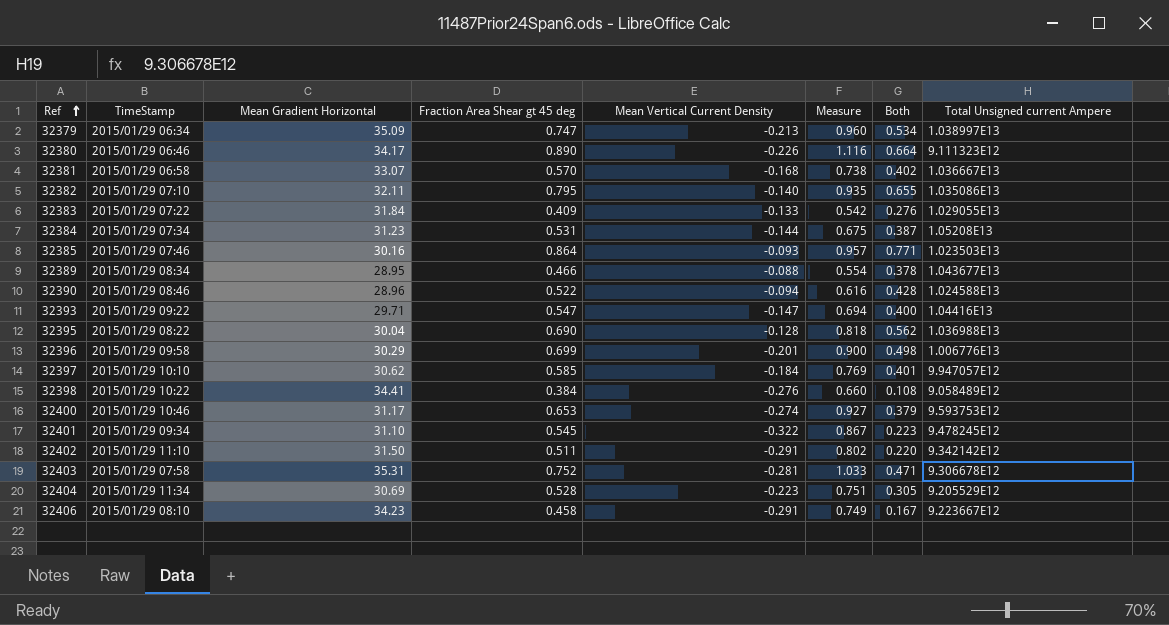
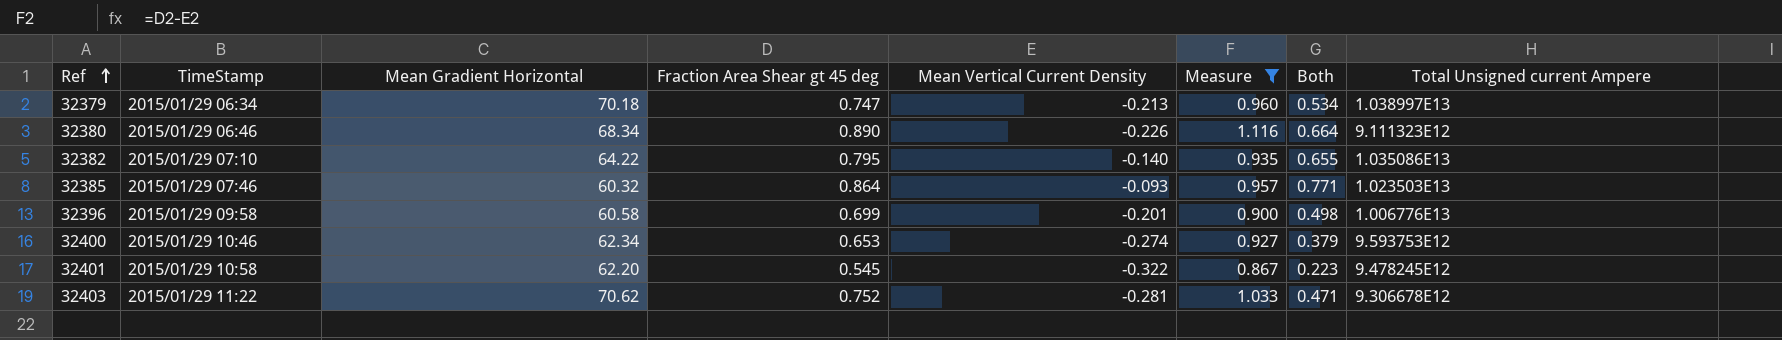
filter: none -> Measure >= 0.867
32379 | Mean Gradient Horizontal: 35.09 -> 70.18
32380 | Mean Gradient Horizontal: 34.17 -> 68.34
32382 | Mean Gradient Horizontal: 32.11 -> 64.22
32385 | Mean Gradient Horizontal: 30.16 -> 60.32
32396 | Mean Gradient Horizontal: 30.29 -> 60.58
32400 | Mean Gradient Horizontal: 31.17 -> 62.34
32401 | TimeStamp: 2015/01/29 09:34 -> 2015/01/29 10:58
32401 | Mean Gradient Horizontal: 31.10 -> 62.20
32403 | TimeStamp: 2015/01/29 07:58 -> 2015/01/29 11:22
32403 | Mean Gradient Horizontal: 35.31 -> 70.62

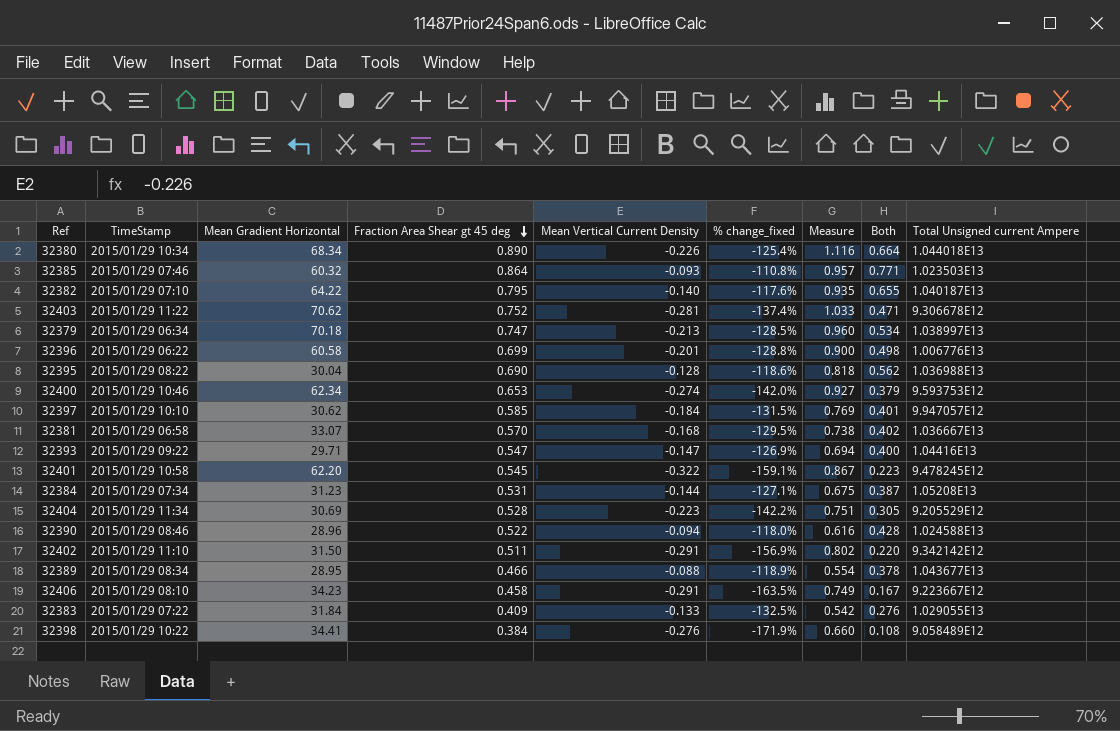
filter: Measure >= 0.867 -> none
row order: Ref ascending -> Fraction Area Shear gt 45 deg descending
column % change_fixed | formula: none -> ([Mean Vertical Current Density] - [Fraction Area Shear gt 45 deg]) / [Fraction Area Shear gt 45 deg]
32380 | TimeStamp: 2015/01/29 06:46 -> 2015/01/29 10:34
32380 | Total Unsigned current Ampere: 9.111323E12 -> 1.044018E13
32382 | Total Unsigned current Ampere: 1.035086E13 -> 1.040187E13
32396 | TimeStamp: 2015/01/29 09:58 -> 2015/01/29 06:22

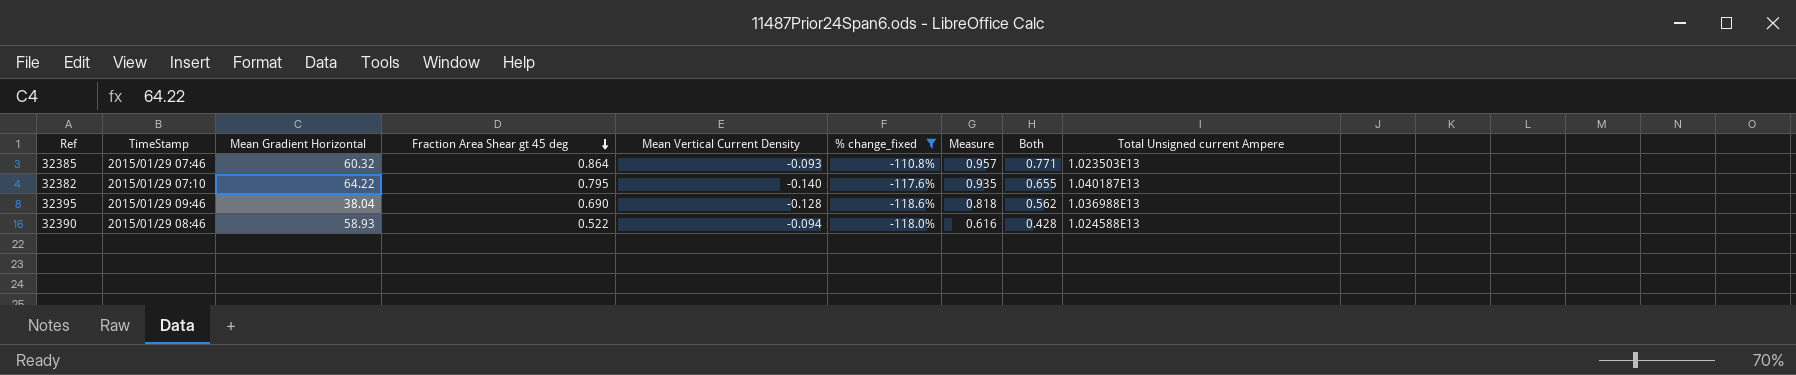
filter: none -> % change_fixed >= -118.6%
32395 | TimeStamp: 2015/01/29 08:22 -> 2015/01/29 09:46
32395 | Mean Gradient Horizontal: 30.04 -> 38.04
32390 | Mean Gradient Horizontal: 28.96 -> 58.93

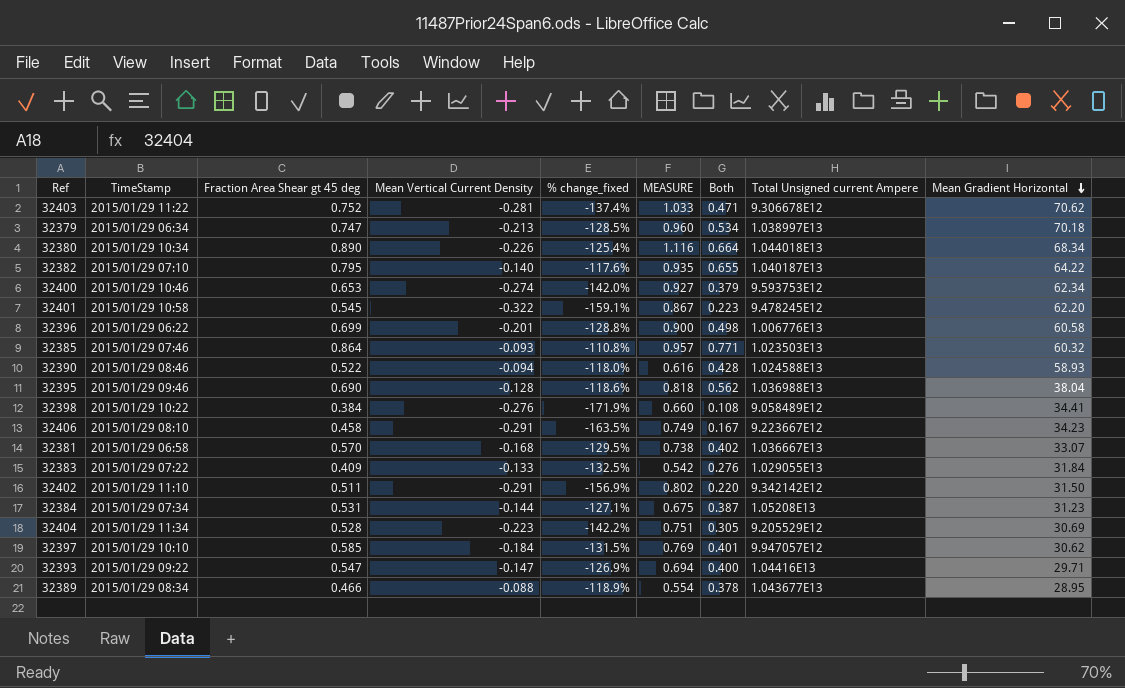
filter: % change_fixed >= -118.6% -> none
row order: Fraction Area Shear gt 45 deg descending -> Mean Gradient Horizontal descending
column name: Measure -> MEASURE
column Mean Gradient Horizontal | position: 3 -> 9

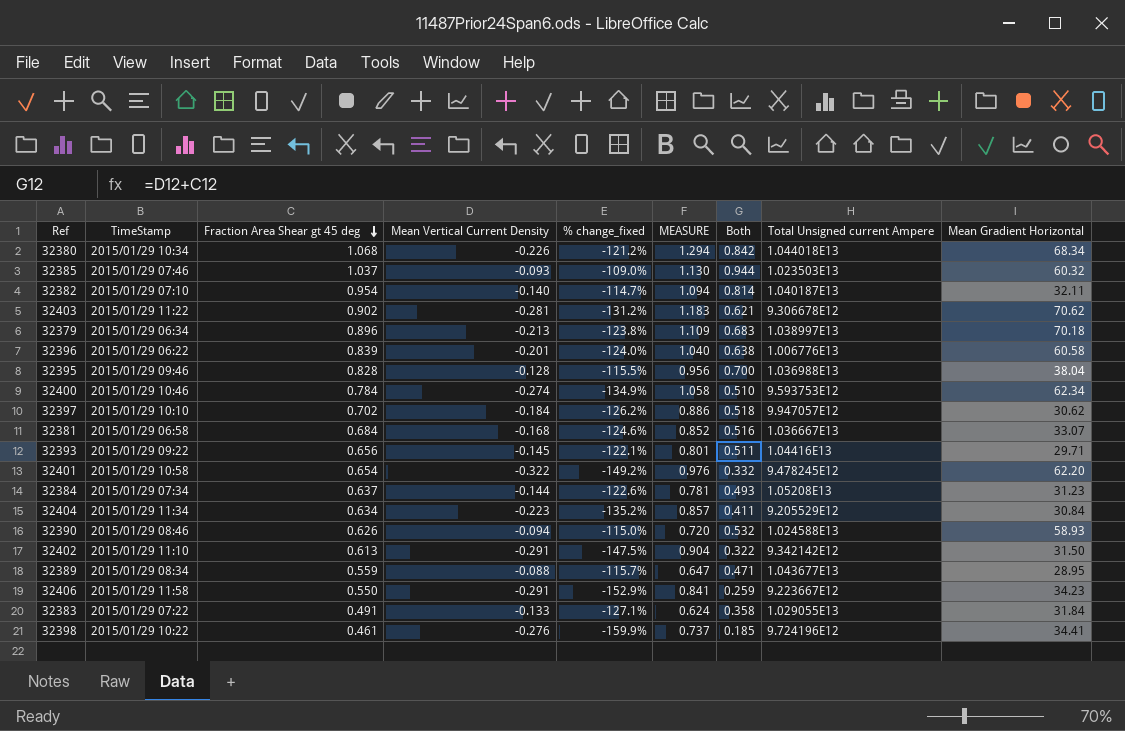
row order: Mean Gradient Horizontal descending -> Fraction Area Shear gt 45 deg descending
32380 | Fraction Area Shear gt 45 deg: 0.890 -> 1.068
32380 | % change_fixed: -125.4% -> -121.2%
32380 | MEASURE: 1.116 -> 1.294
32380 | Both: 0.664 -> 0.842
32385 | Fraction Area Shear gt 45 deg: 0.864 -> 1.037
32385 | % change_fixed: -110.8% -> -109.0%
32385 | MEASURE: 0.957 -> 1.130
32385 | Both: 0.771 -> 0.944
32382 | Fraction Area Shear gt 45 deg: 0.795 -> 0.954
32382 | % change_fixed: -117.6% -> -114.7%
32382 | MEASURE: 0.935 -> 1.094
32382 | Both: 0.655 -> 0.814
32382 | Mean Gradient Horizontal: 64.22 -> 32.11
32403 | Fraction Area Shear gt 45 deg: 0.752 -> 0.902
32403 | % change_fixed: -137.4% -> -131.2%
32403 | MEASURE: 1.033 -> 1.183
32403 | Both: 0.471 -> 0.621
32379 | Fraction Area Shear gt 45 deg: 0.747 -> 0.896
32379 | % change_fixed: -128.5% -> -123.8%
32379 | MEASURE: 0.960 -> 1.109
32379 | Both: 0.534 -> 0.683
32396 | Fraction Area Shear gt 45 deg: 0.699 -> 0.839
32396 | % change_fixed: -128.8% -> -124.0%
32396 | MEASURE: 0.900 -> 1.040
32396 | Both: 0.498 -> 0.638
32395 | Fraction Area Shear gt 45 deg: 0.690 -> 0.828
32395 | % change_fixed: -118.6% -> -115.5%
32395 | MEASURE: 0.818 -> 0.956
32395 | Both: 0.562 -> 0.700
32400 | Fraction Area Shear gt 45 deg: 0.653 -> 0.784
32400 | % change_fixed: -142.0% -> -134.9%
32400 | MEASURE: 0.927 -> 1.058
32400 | Both: 0.379 -> 0.510
32397 | Fraction Area Shear gt 45 deg: 0.585 -> 0.702
32397 | % change_fixed: -131.5% -> -126.2%
32397 | MEASURE: 0.769 -> 0.886
32397 | Both: 0.401 -> 0.518
32381 | Fraction Area Shear gt 45 deg: 0.570 -> 0.684
32381 | % change_fixed: -129.5% -> -124.6%
32381 | MEASURE: 0.738 -> 0.852
32381 | Both: 0.402 -> 0.516
32393 | Fraction Area Shear gt 45 deg: 0.547 -> 0.656
32393 | Mean Vertical Current Density: -0.147 -> -0.145
32393 | % change_fixed: -126.9% -> -122.1%
32393 | MEASURE: 0.694 -> 0.801
32393 | Both: 0.400 -> 0.511
32401 | Fraction Area Shear gt 45 deg: 0.545 -> 0.654
32401 | % change_fixed: -159.1% -> -149.2%
32401 | MEASURE: 0.867 -> 0.976
32401 | Both: 0.223 -> 0.332
32384 | Fraction Area Shear gt 45 deg: 0.531 -> 0.637
32384 | % change_fixed: -127.1% -> -122.6%
32384 | MEASURE: 0.675 -> 0.781
32384 | Both: 0.387 -> 0.493
32404 | Fraction Area Shear gt 45 deg: 0.528 -> 0.634
32404 | % change_fixed: -142.2% -> -135.2%
32404 | MEASURE: 0.751 -> 0.857
32404 | Both: 0.305 -> 0.411
32404 | Mean Gradient Horizontal: 30.69 -> 30.84
32390 | Fraction Area Shear gt 45 deg: 0.522 -> 0.626
32390 | % change_fixed: -118.0% -> -115.0%
32390 | MEASURE: 0.616 -> 0.720
32390 | Both: 0.428 -> 0.532
32402 | Fraction Area Shear gt 45 deg: 0.511 -> 0.613
32402 | % change_fixed: -156.9% -> -147.5%
32402 | MEASURE: 0.802 -> 0.904
32402 | Both: 0.220 -> 0.322
32389 | Fraction Area Shear gt 45 deg: 0.466 -> 0.559
32389 | % change_fixed: -118.9% -> -115.7%
32389 | MEASURE: 0.554 -> 0.647
32389 | Both: 0.378 -> 0.471
32406 | TimeStamp: 2015/01/29 08:10 -> 2015/01/29 11:58
32406 | Fraction Area Shear gt 45 deg: 0.458 -> 0.550
32406 | % change_fixed: -163.5% -> -152.9%
32406 | MEASURE: 0.749 -> 0.841
32406 | Both: 0.167 -> 0.259
32383 | Fraction Area Shear gt 45 deg: 0.409 -> 0.491
32383 | % change_fixed: -132.5% -> -127.1%
32383 | MEASURE: 0.542 -> 0.624
32383 | Both: 0.276 -> 0.358
32398 | Fraction Area Shear gt 45 deg: 0.384 -> 0.461
32398 | % change_fixed: -171.9% -> -159.9%
32398 | MEASURE: 0.660 -> 0.737
32398 | Both: 0.108 -> 0.185
32398 | Total Unsigned current Ampere: 9.058489E12 -> 9.724196E12

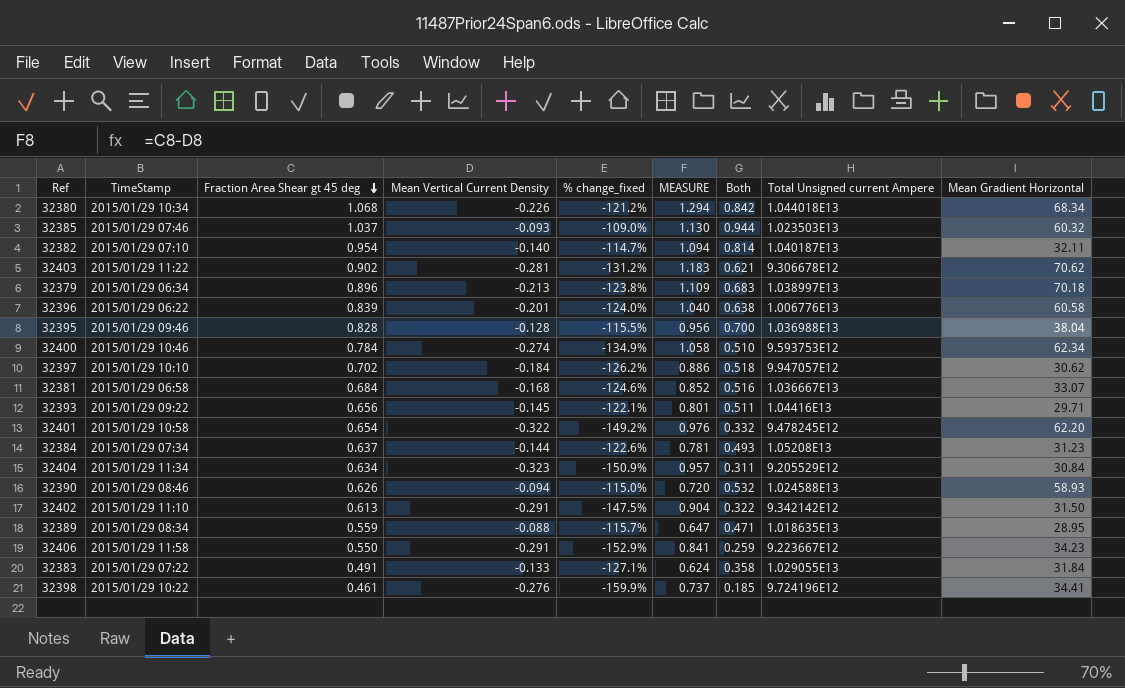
32404 | Mean Vertical Current Density: -0.223 -> -0.323
32404 | % change_fixed: -135.2% -> -150.9%
32404 | MEASURE: 0.857 -> 0.957
32404 | Both: 0.411 -> 0.311
32389 | Total Unsigned current Ampere: 1.043677E13 -> 1.018635E13

